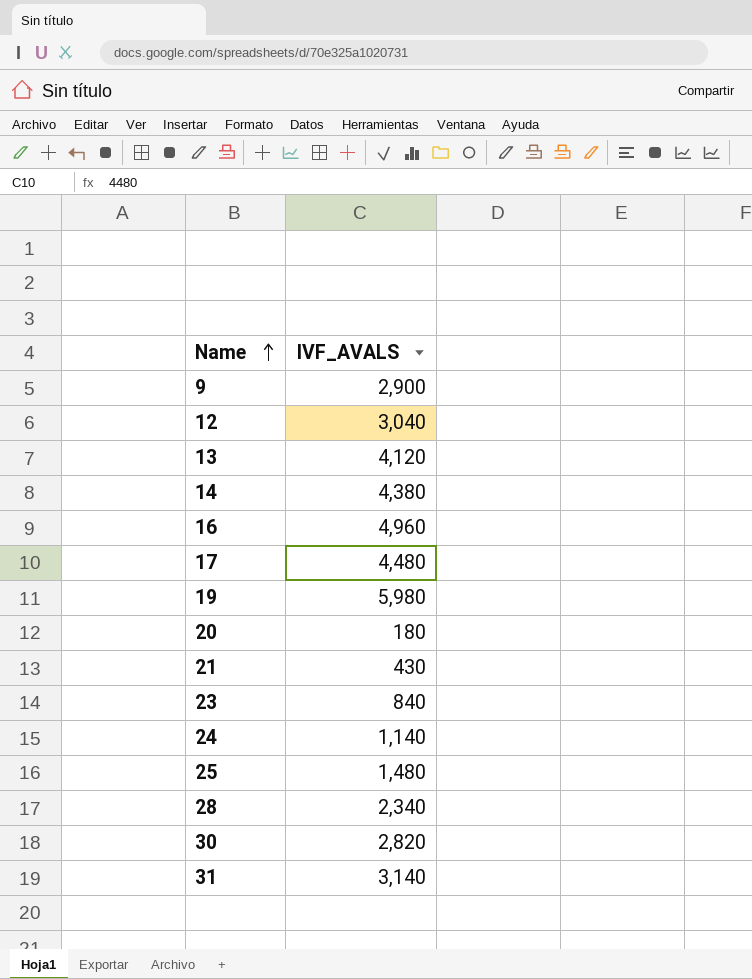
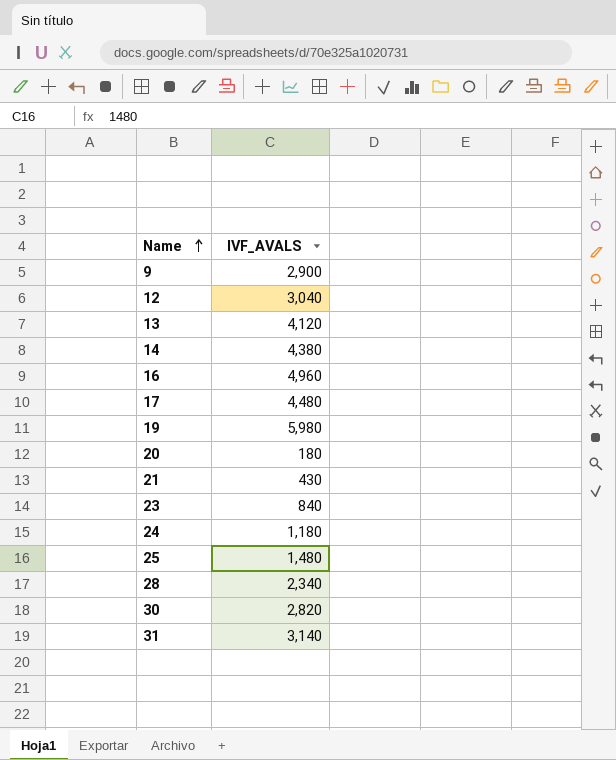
24 | IVF_AVALS: 1,140 -> 1,180

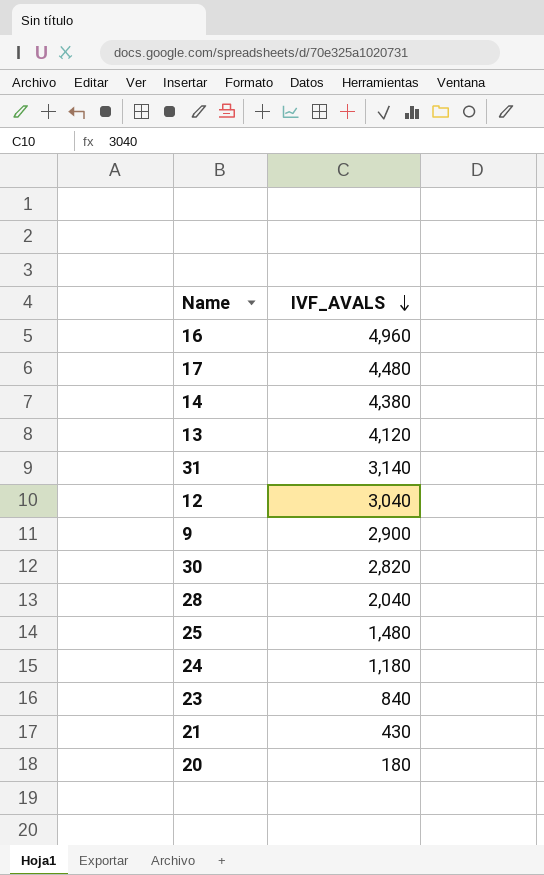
row order: Name ascending -> IVF_AVALS descending
row 19: 5,980 -> none
28 | IVF_AVALS: 2,340 -> 2,040

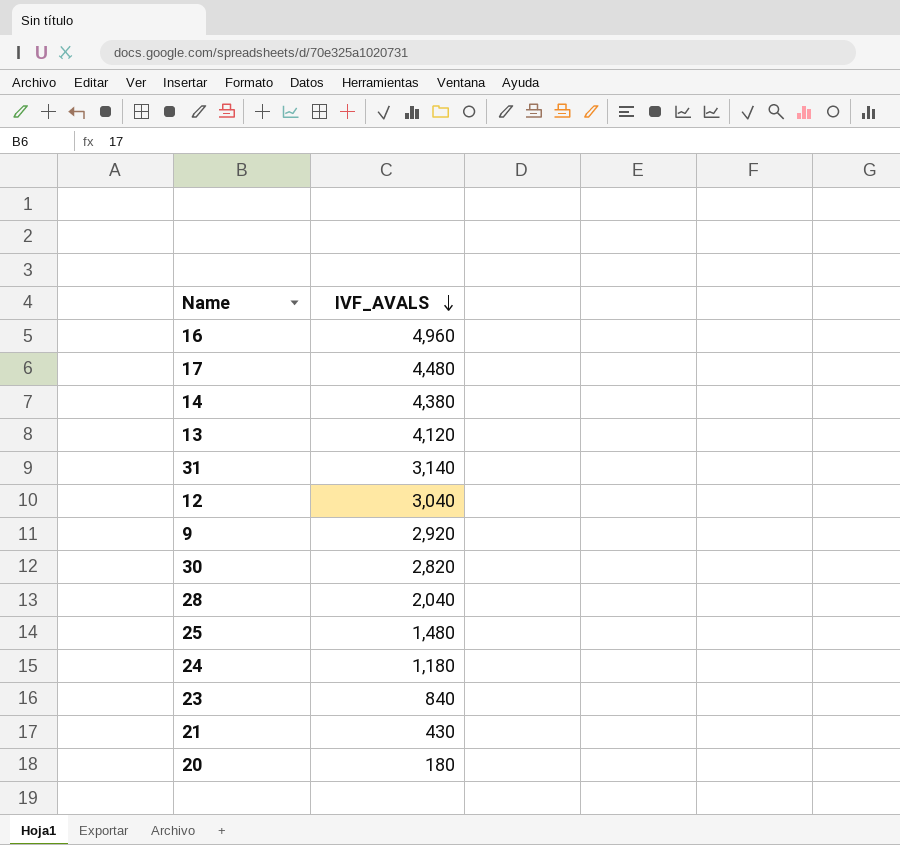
9 | IVF_AVALS: 2,900 -> 2,920

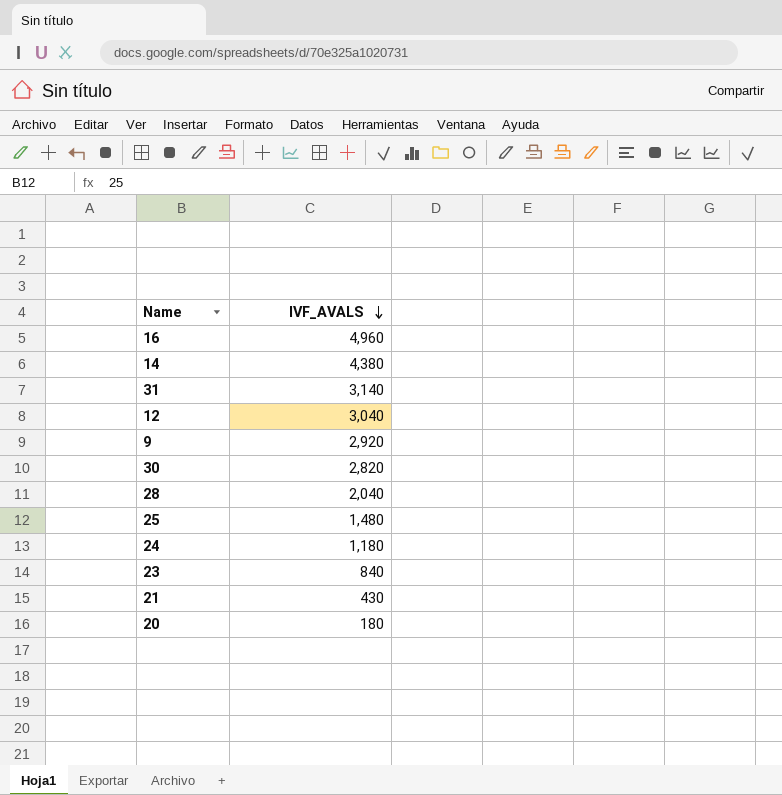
row 17: 4,480 -> none
row 13: 4,120 -> none

